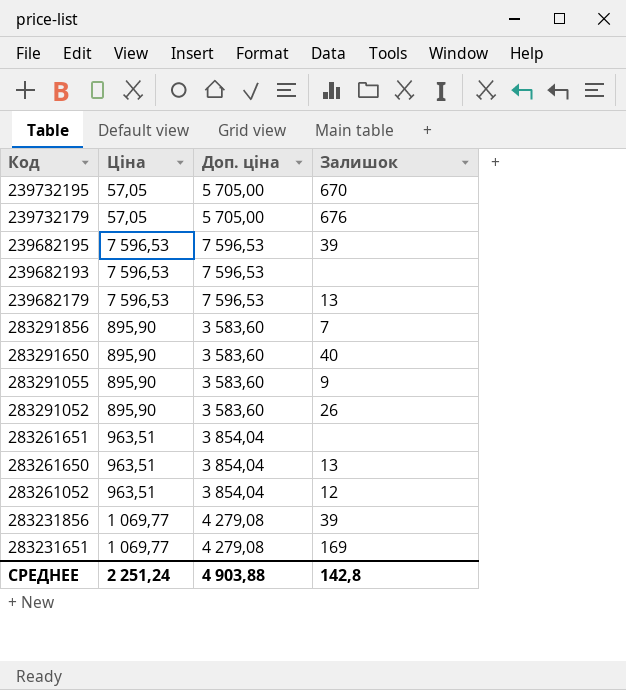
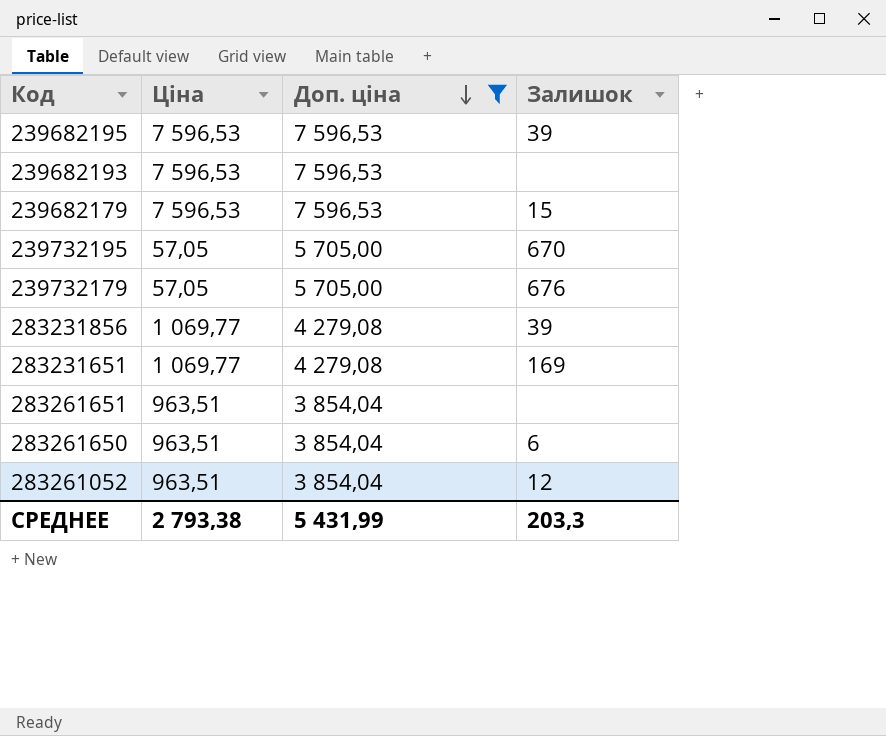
filter: none -> Доп. ціна != 3 583,60
row order: none -> Доп. ціна descending
239682179 | Залишок: 13 -> 15
283261650 | Залишок: 13 -> 6
СРЕДНЕЕ | Ціна: 2 251,24 -> 2 793,38
СРЕДНЕЕ | Доп. ціна: 4 903,88 -> 5 431,99
СРЕДНЕЕ | Залишок: 142,8 -> 203,3

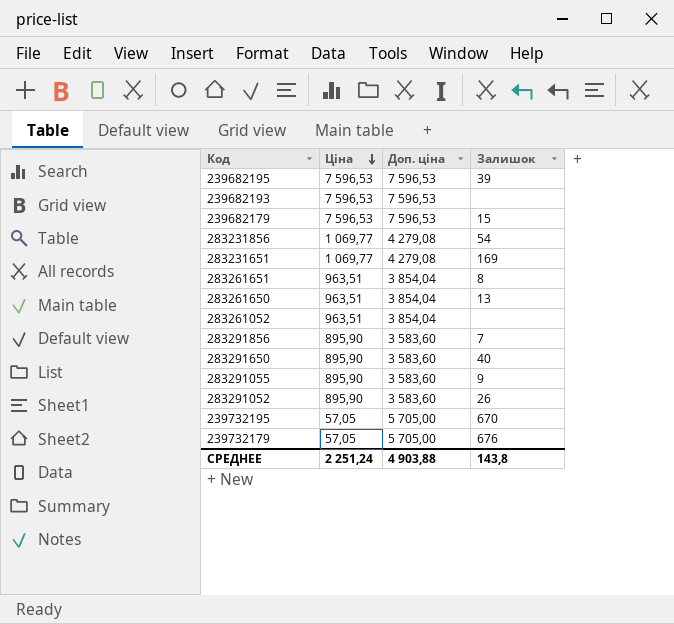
filter: Доп. ціна != 3 583,60 -> none
row order: Доп. ціна descending -> Ціна descending
283231856 | Залишок: 39 -> 54
283261651 | Залишок: none -> 8
283261650 | Залишок: 6 -> 13
283261052 | Залишок: 12 -> none
СРЕДНЕЕ | Ціна: 2 793,38 -> 2 251,24
СРЕДНЕЕ | Доп. ціна: 5 431,99 -> 4 903,88
СРЕДНЕЕ | Залишок: 203,3 -> 143,8

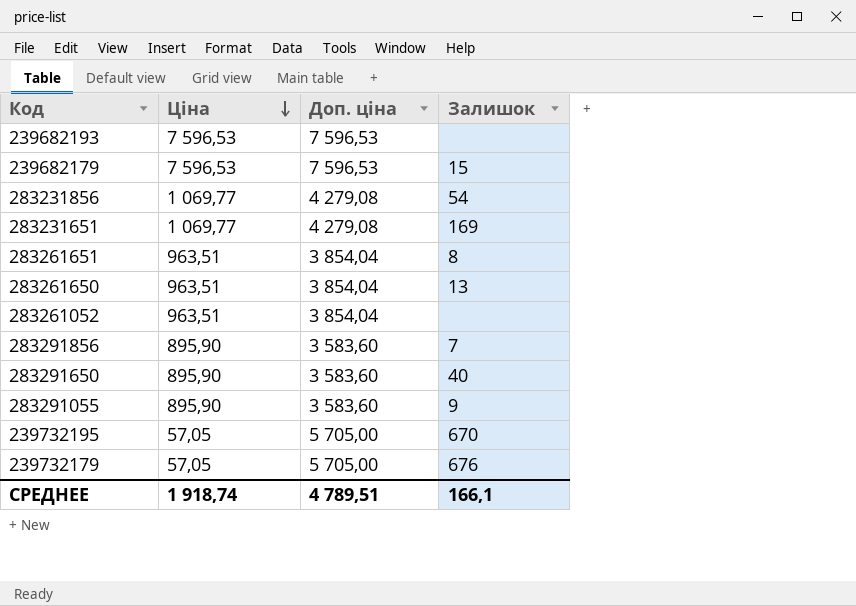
row 239682195: 7 596,53 | 7 596,53 | 39 -> none
row 283291052: 895,90 | 3 583,60 | 26 -> none
СРЕДНЕЕ | Ціна: 2 251,24 -> 1 918,74
СРЕДНЕЕ | Доп. ціна: 4 903,88 -> 4 789,51
СРЕДНЕЕ | Залишок: 143,8 -> 166,1

